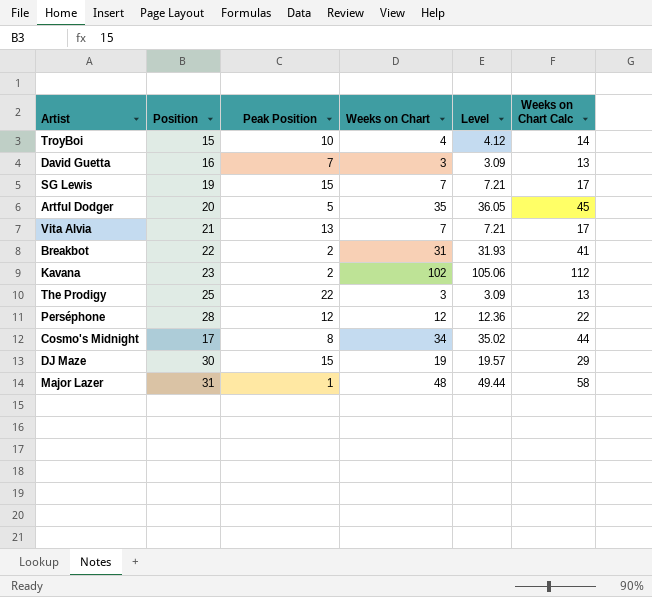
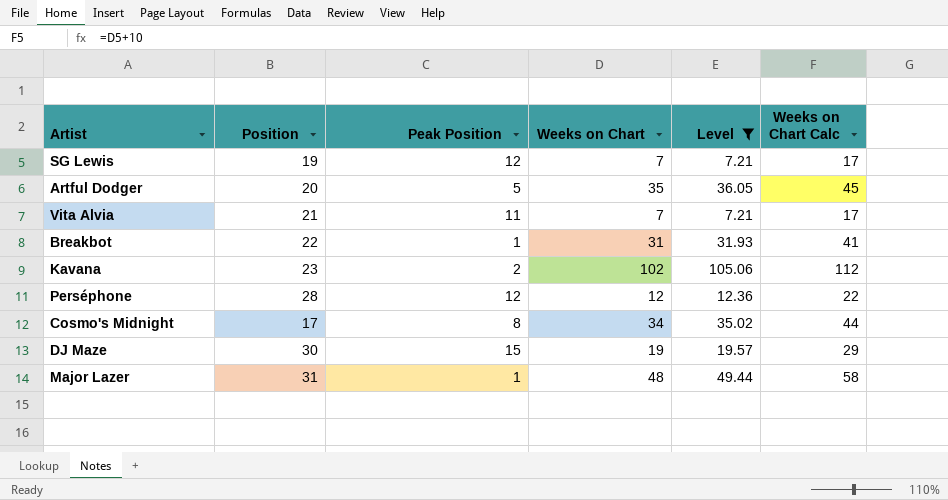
filter: none -> Level >= 7.21
SG Lewis | Peak Position: 15 -> 12
Vita Alvia | Peak Position: 13 -> 11
Breakbot | Peak Position: 2 -> 1

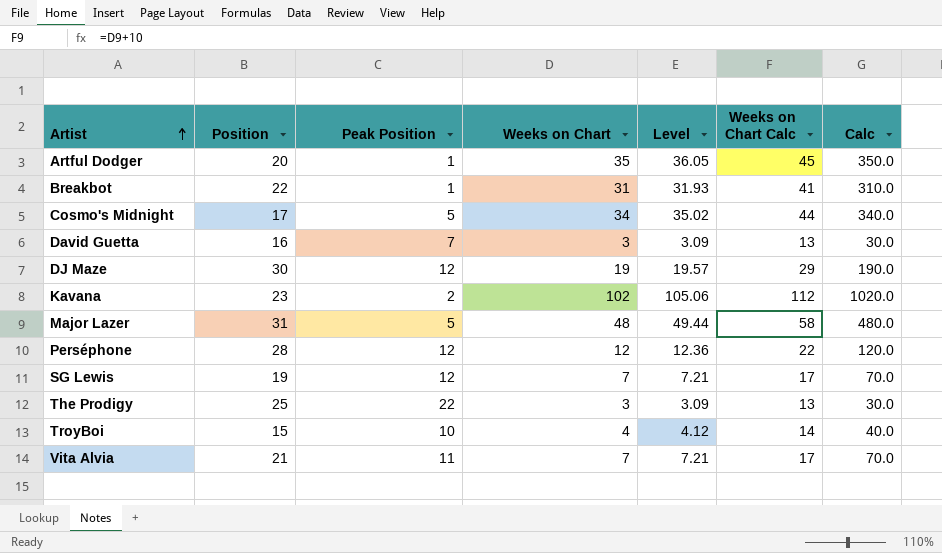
filter: Level >= 7.21 -> none
row order: none -> Artist ascending
column Calc | formula: none -> [Weeks on Chart] * 10
Artful Dodger | Peak Position: 5 -> 1
Cosmo's Midnight | Peak Position: 8 -> 5
DJ Maze | Peak Position: 15 -> 12
Major Lazer | Peak Position: 1 -> 5

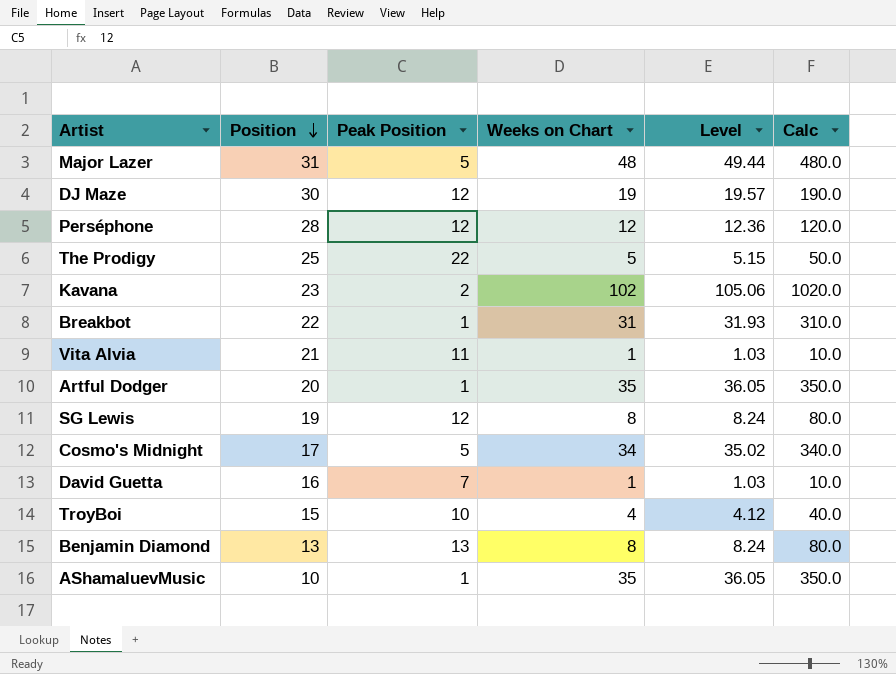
row order: Artist ascending -> Position descending
column Weeks on Chart Calc | formula: [Weeks on Chart] + 10 -> none
The Prodigy | Weeks on Chart: 3 -> 5
The Prodigy | Level: 3.09 -> 5.15
The Prodigy | Calc: 30.0 -> 50.0
Vita Alvia | Weeks on Chart: 7 -> 1
Vita Alvia | Level: 7.21 -> 1.03
Vita Alvia | Calc: 70.0 -> 10.0
SG Lewis | Weeks on Chart: 7 -> 8
SG Lewis | Level: 7.21 -> 8.24
SG Lewis | Calc: 70.0 -> 80.0
David Guetta | Weeks on Chart: 3 -> 1
David Guetta | Level: 3.09 -> 1.03
David Guetta | Calc: 30.0 -> 10.0
row Benjamin Diamond: none -> 13 | 13 | 8 | 8.24 | 80.0
row AShamaluevMusic: none -> 10 | 1 | 35 | 36.05 | 350.0

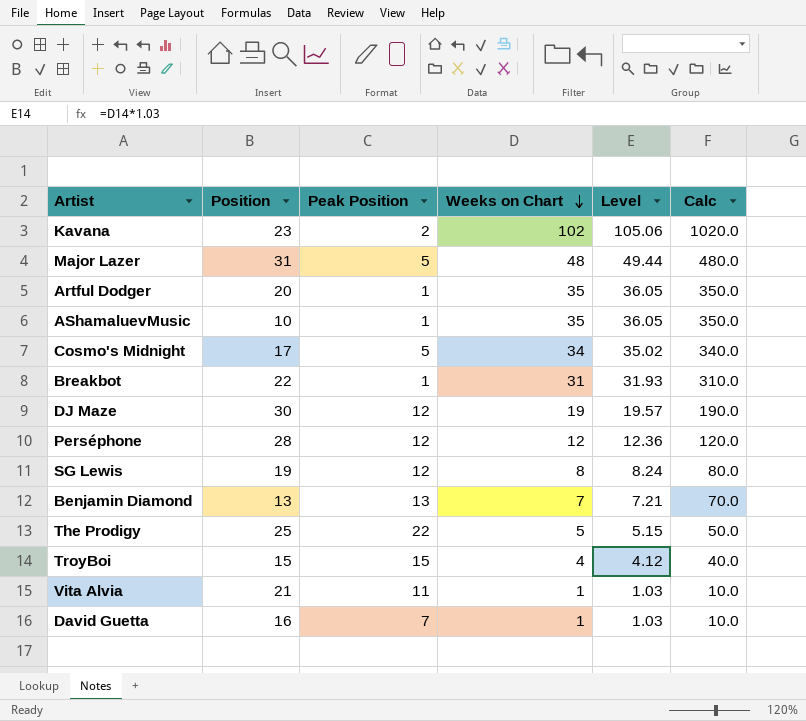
row order: Position descending -> Weeks on Chart descending
Benjamin Diamond | Weeks on Chart: 8 -> 7
Benjamin Diamond | Level: 8.24 -> 7.21
Benjamin Diamond | Calc: 80.0 -> 70.0
TroyBoi | Peak Position: 10 -> 15

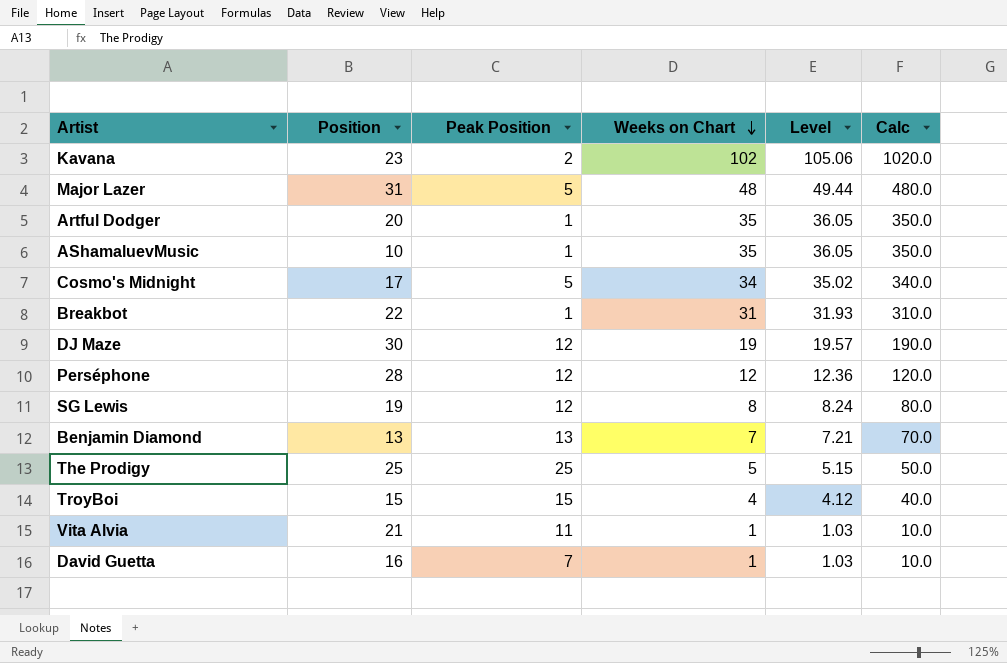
The Prodigy | Peak Position: 22 -> 25

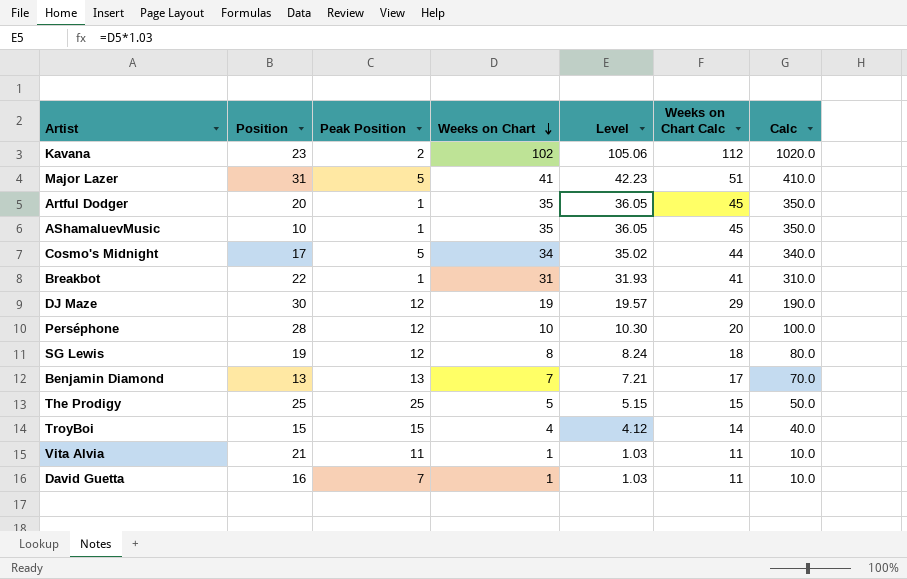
column Weeks on Chart Calc | formula: none -> [Weeks on Chart] + 10
Major Lazer | Weeks on Chart: 48 -> 41
Major Lazer | Level: 49.44 -> 42.23
Major Lazer | Calc: 480.0 -> 410.0
Perséphone | Weeks on Chart: 12 -> 10
Perséphone | Level: 12.36 -> 10.30
Perséphone | Calc: 120.0 -> 100.0

